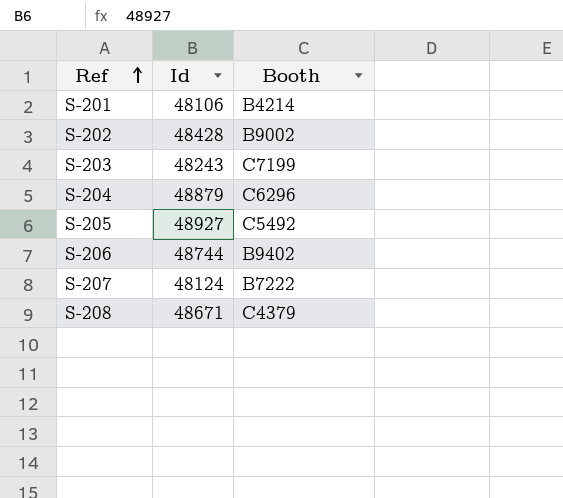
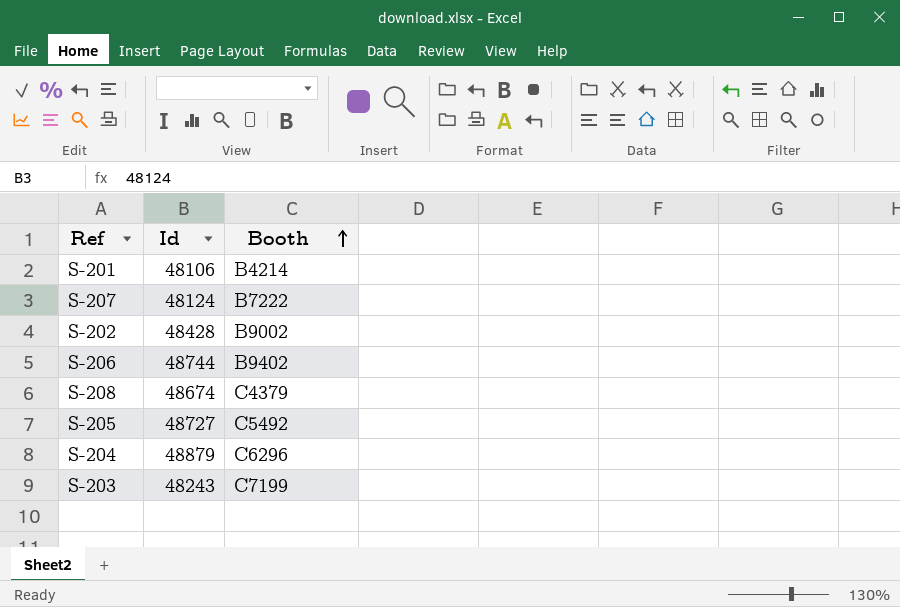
row order: Ref ascending -> Booth ascending
S-208 | Id: 48671 -> 48674
S-205 | Id: 48927 -> 48727

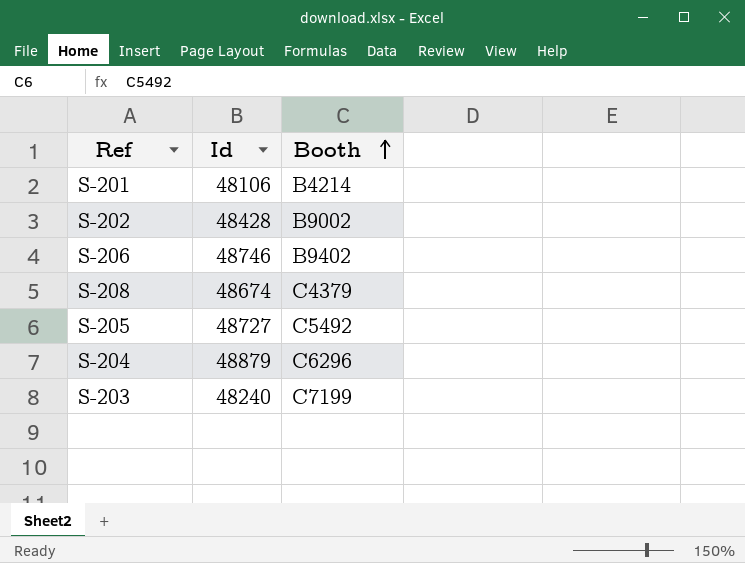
row S-207: 48124 | B7222 -> none
S-206 | Id: 48744 -> 48746
S-203 | Id: 48243 -> 48240

